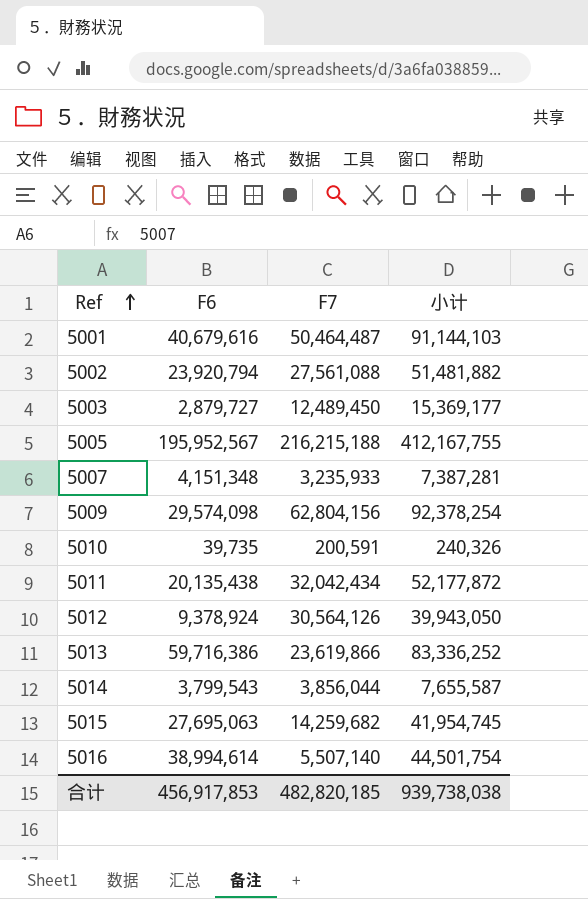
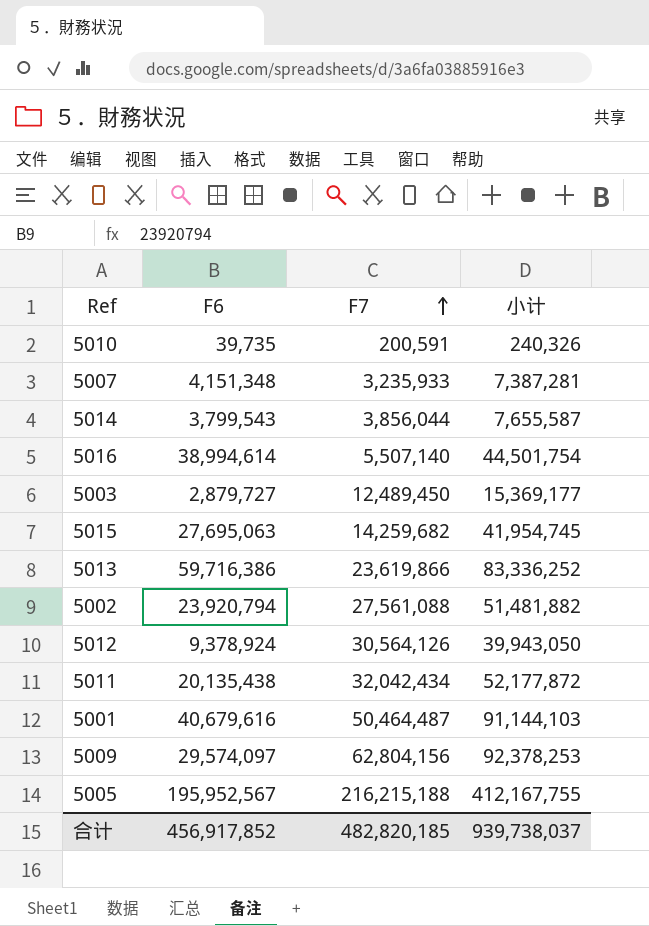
row order: Ref ascending -> F7 ascending
5009 | F6: 29,574,098 -> 29,574,097
5009 | 小计: 92,378,254 -> 92,378,253
合计 | F6: 456,917,853 -> 456,917,852
合计 | 小计: 939,738,038 -> 939,738,037

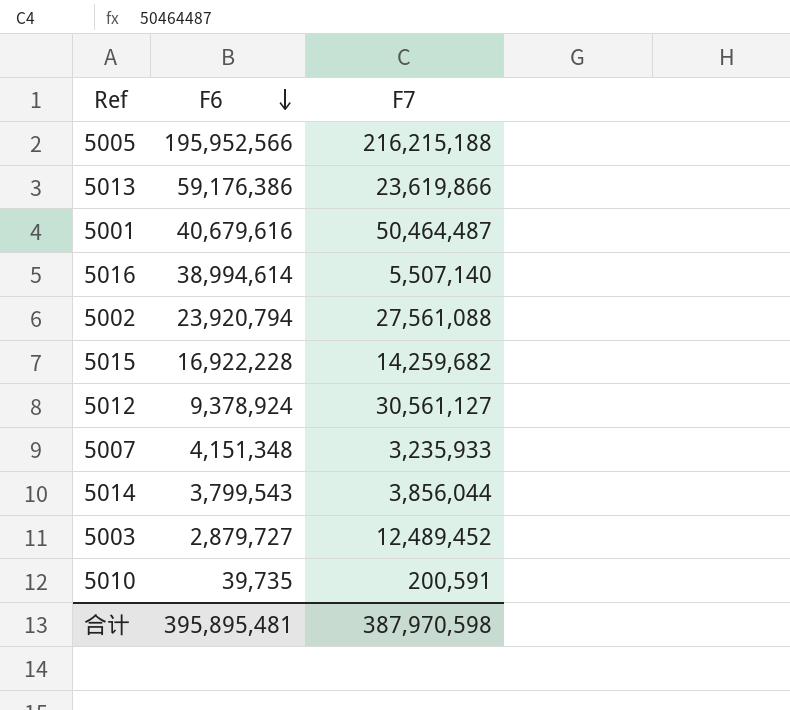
row order: F7 ascending -> F6 descending
column 小计 | formula: [F6] + [F7] -> none
row 5011: 20,135,438 | 32,042,434 | 52,177,872 -> none
row 5009: 29,574,097 | 62,804,156 | 92,378,253 -> none
5005 | F6: 195,952,567 -> 195,952,566
5013 | F6: 59,716,386 -> 59,176,386
5015 | F6: 27,695,063 -> 16,922,228
5012 | F7: 30,564,126 -> 30,561,127
5003 | F7: 12,489,450 -> 12,489,452
合计 | F6: 456,917,852 -> 395,895,481
合计 | F7: 482,820,185 -> 387,970,598

